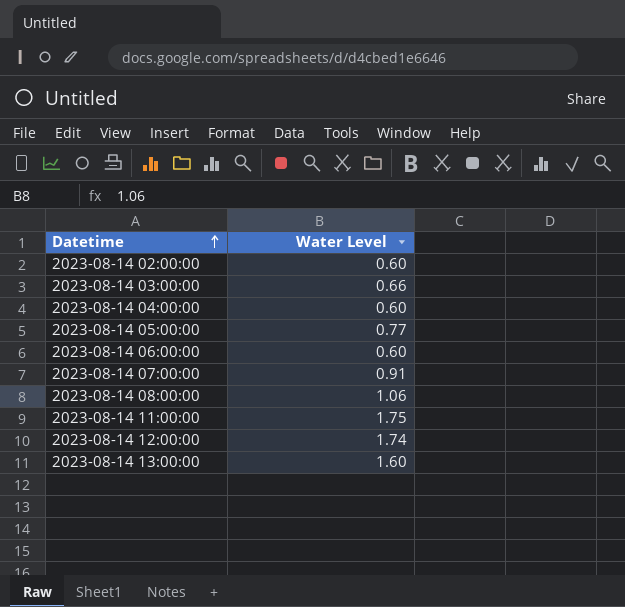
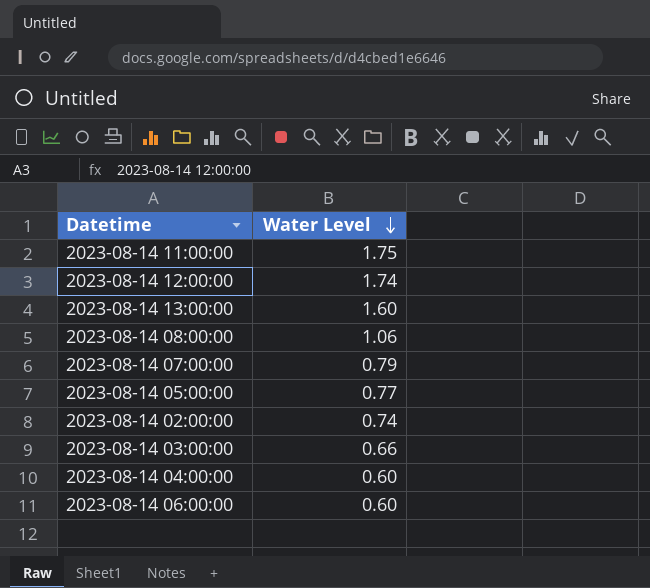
row order: Datetime ascending -> Water Level descending
2023-08-14 07:00:00 | Water Level: 0.91 -> 0.79
2023-08-14 02:00:00 | Water Level: 0.60 -> 0.74

